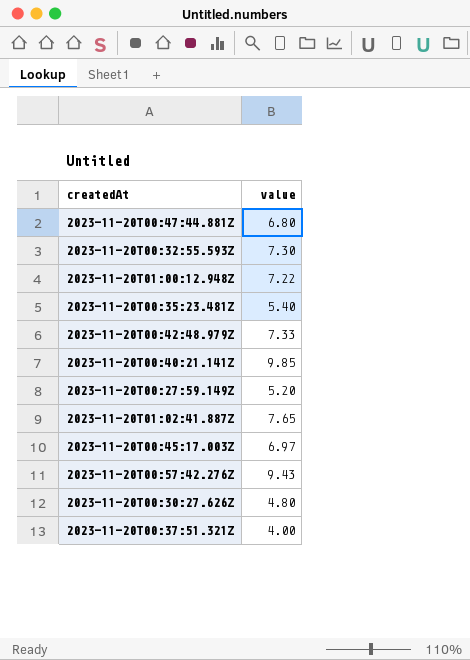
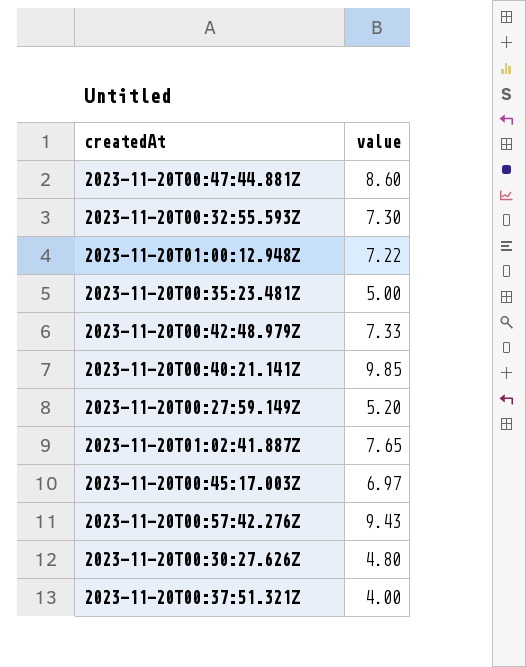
2023-11-20T00:47:44.881Z | value: 6.80 -> 8.60
2023-11-20T00:35:23.481Z | value: 5.40 -> 5.00

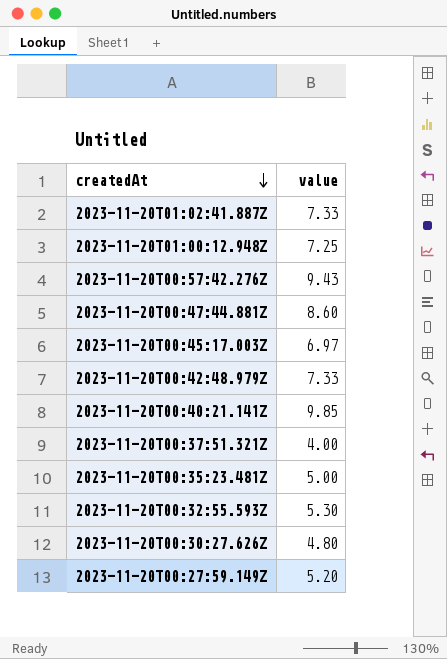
row order: none -> createdAt descending
2023-11-20T01:02:41.887Z | value: 7.65 -> 7.33
2023-11-20T01:00:12.948Z | value: 7.22 -> 7.25
2023-11-20T00:32:55.593Z | value: 7.30 -> 5.30

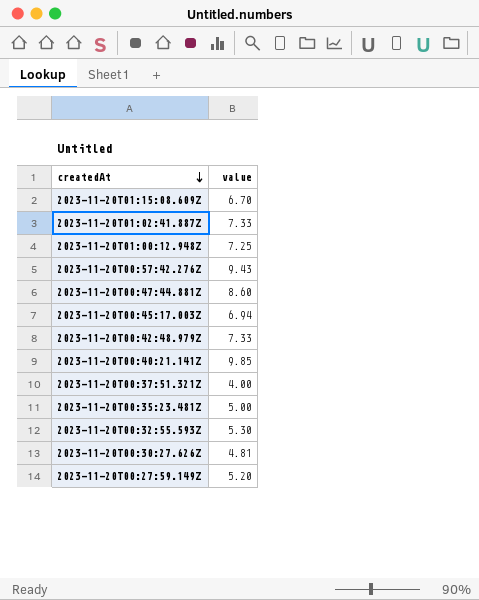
row 2023-11-20T01:15:08.609Z: none -> 6.70
2023-11-20T00:45:17.003Z | value: 6.97 -> 6.94
2023-11-20T00:30:27.626Z | value: 4.80 -> 4.81

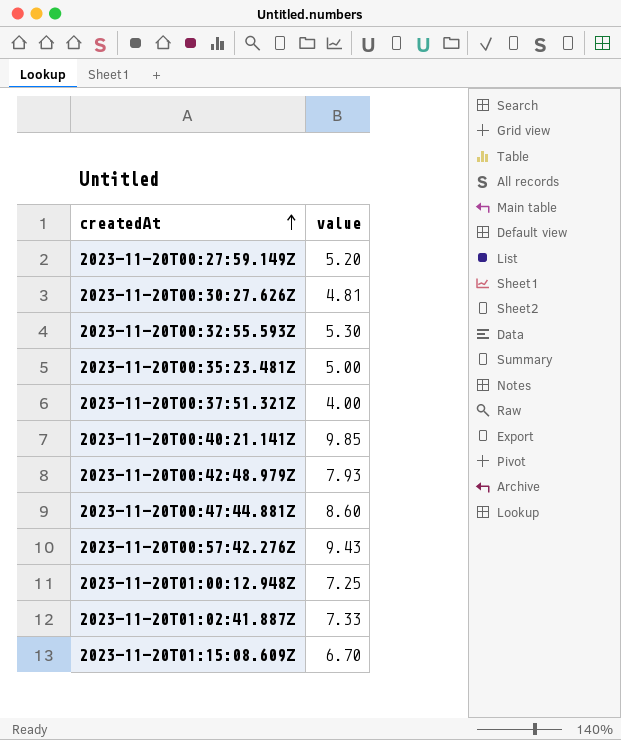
row order: createdAt descending -> createdAt ascending
row 2023-11-20T00:45:17.003Z: 6.94 -> none
2023-11-20T00:42:48.979Z | value: 7.33 -> 7.93

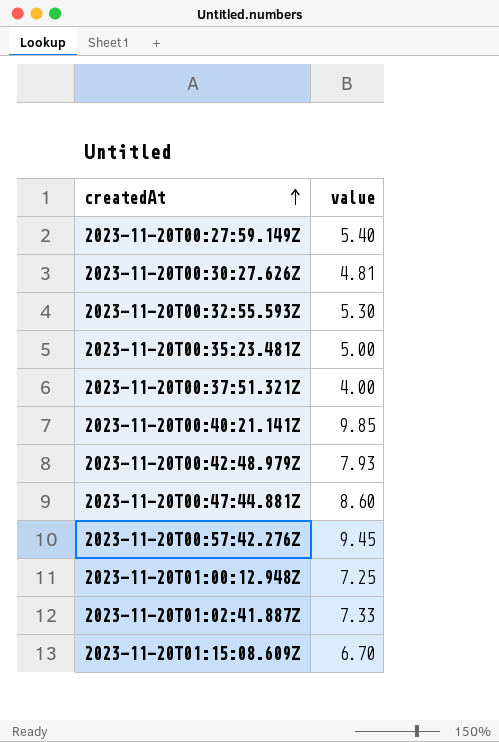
2023-11-20T00:27:59.149Z | value: 5.20 -> 5.40
2023-11-20T00:57:42.276Z | value: 9.43 -> 9.45

